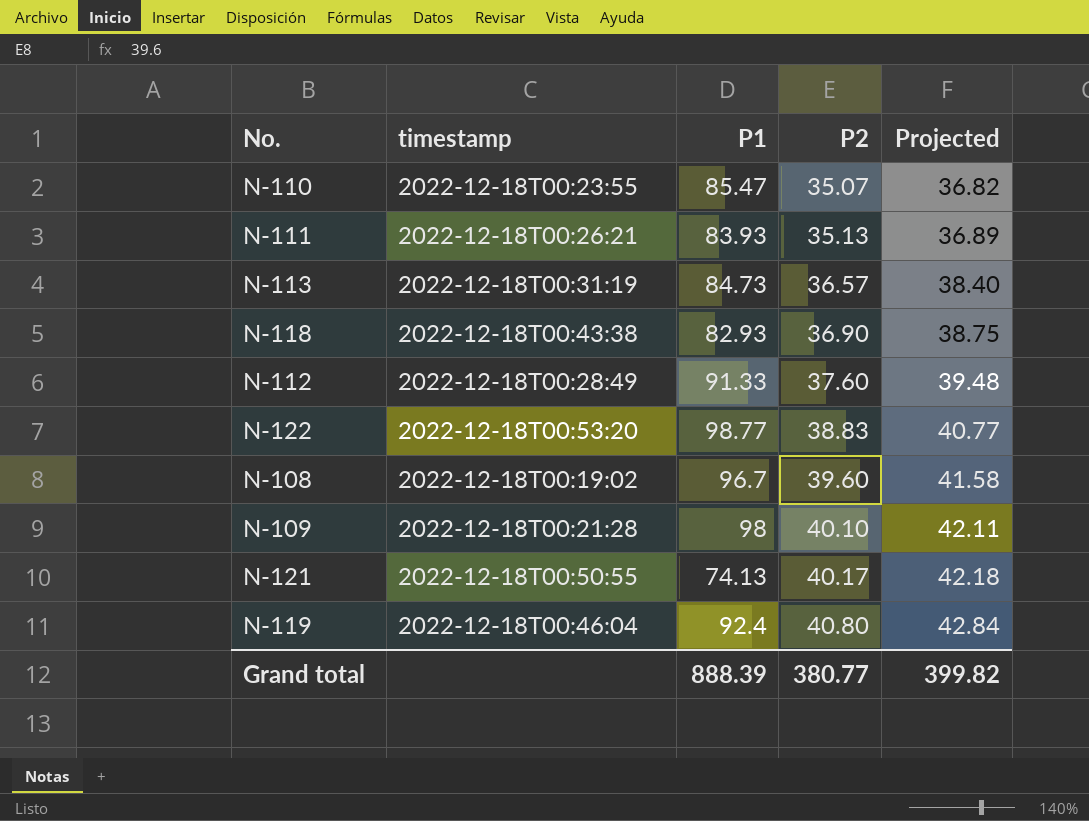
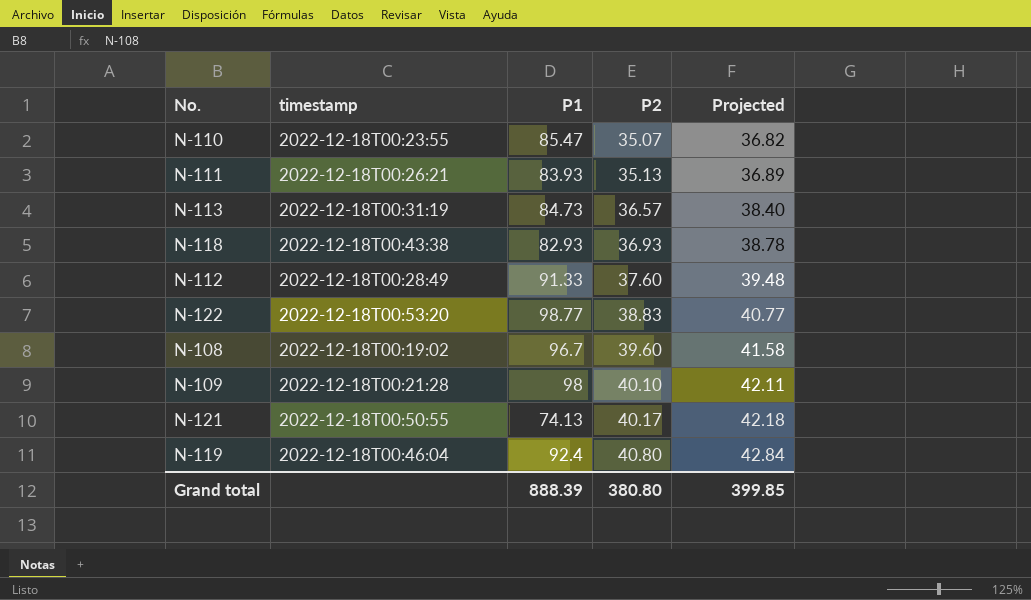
N-118 | P2: 36.90 -> 36.93
N-118 | Projected: 38.75 -> 38.78
Grand total | P2: 380.77 -> 380.80
Grand total | Projected: 399.82 -> 399.85

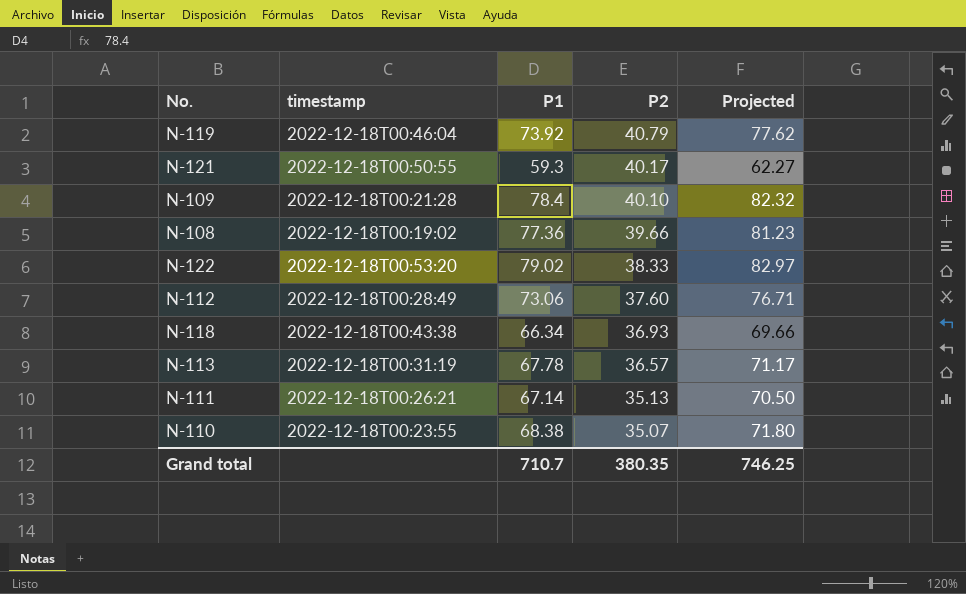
row order: P2 ascending -> P2 descending
column Projected | formula: [P2] * 1.05 -> [P1] * 1.05
N-119 | P1: 92.4 -> 73.92
N-119 | P2: 40.80 -> 40.79
N-121 | P1: 74.13 -> 59.3
N-109 | P1: 98 -> 78.4
N-108 | P1: 96.7 -> 77.36
N-108 | P2: 39.60 -> 39.66
N-122 | P1: 98.77 -> 79.02
N-122 | P2: 38.83 -> 38.33
N-112 | P1: 91.33 -> 73.06
N-118 | P1: 82.93 -> 66.34
N-113 | P1: 84.73 -> 67.78
N-111 | P1: 83.93 -> 67.14
N-110 | P1: 85.47 -> 68.38
Grand total | P1: 888.39 -> 710.7
Grand total | P2: 380.80 -> 380.35
Grand total | Projected: 399.85 -> 746.25

